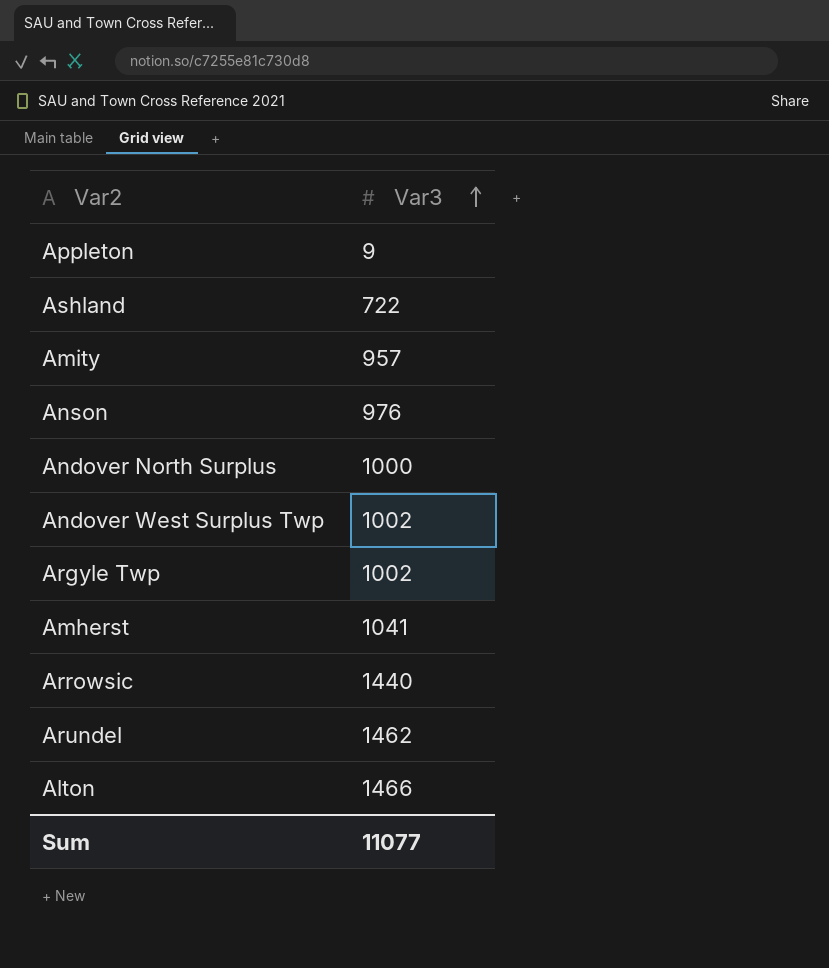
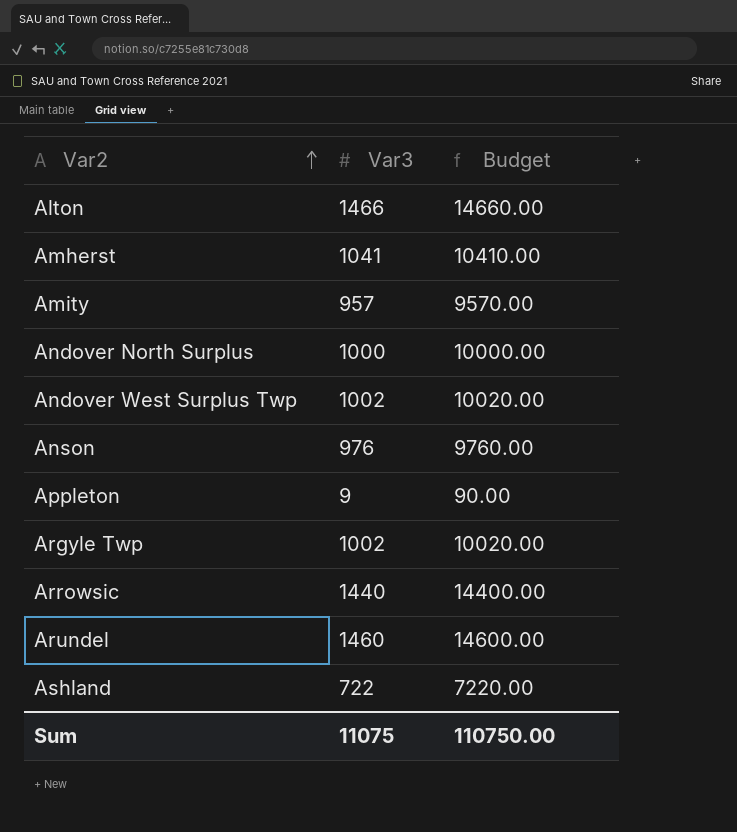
row order: Var3 ascending -> Var2 ascending
column Budget | formula: none -> [Var3] * 10
Arundel | Var3: 1462 -> 1460
Sum | Var3: 11077 -> 11075

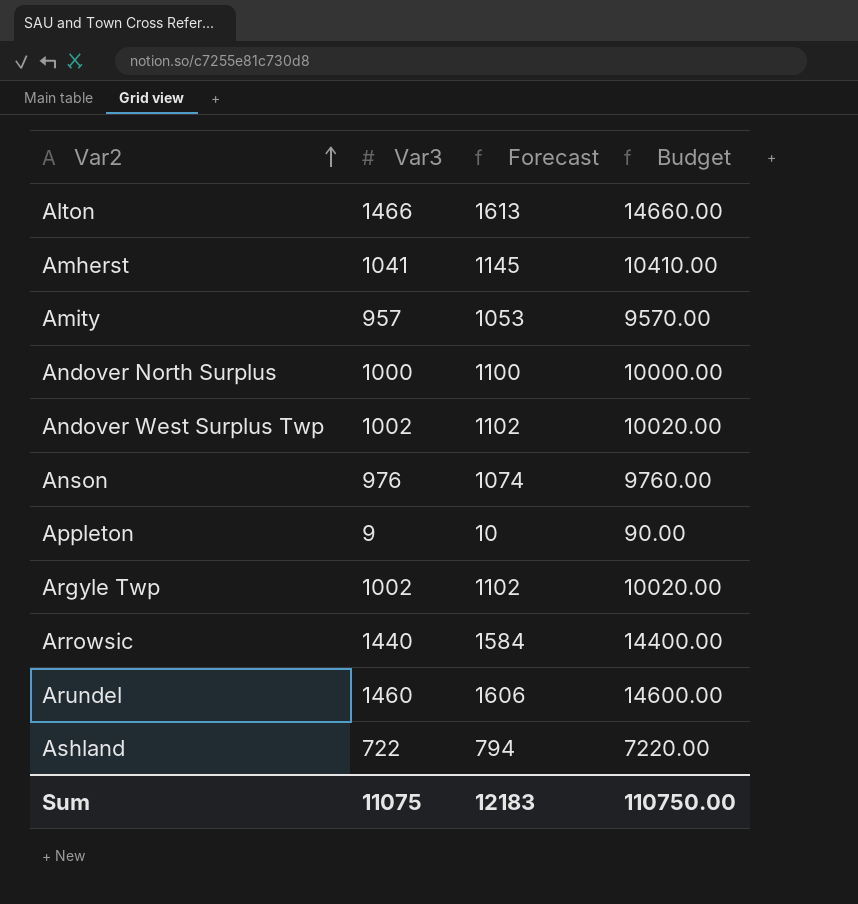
column Forecast | formula: none -> [Var3] * 1.1

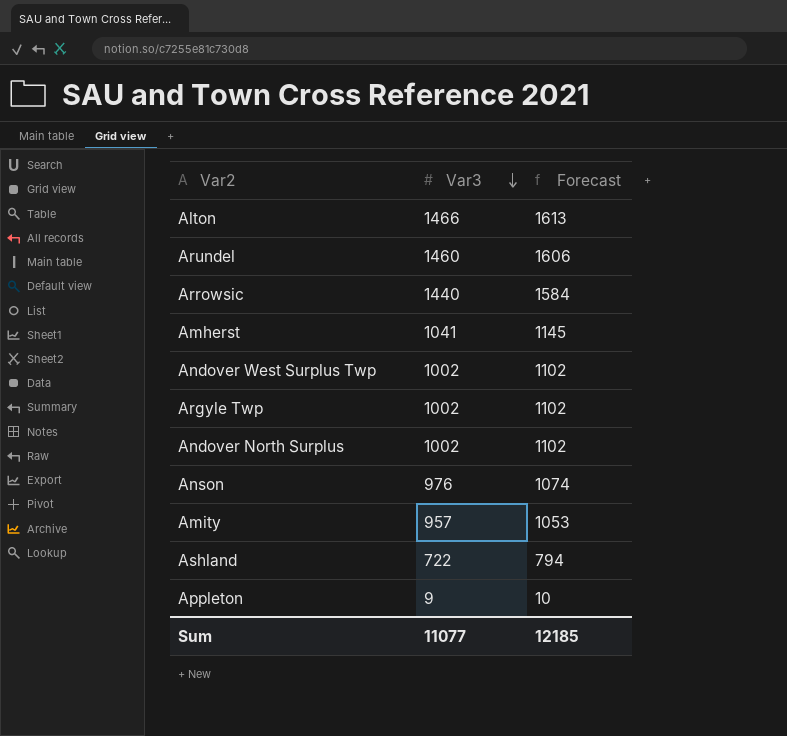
row order: Var2 ascending -> Var3 descending
column Budget | formula: [Var3] * 10 -> none
Andover North Surplus | Var3: 1000 -> 1002
Andover North Surplus | Forecast: 1100 -> 1102
Sum | Var3: 11075 -> 11077
Sum | Forecast: 12183 -> 12185

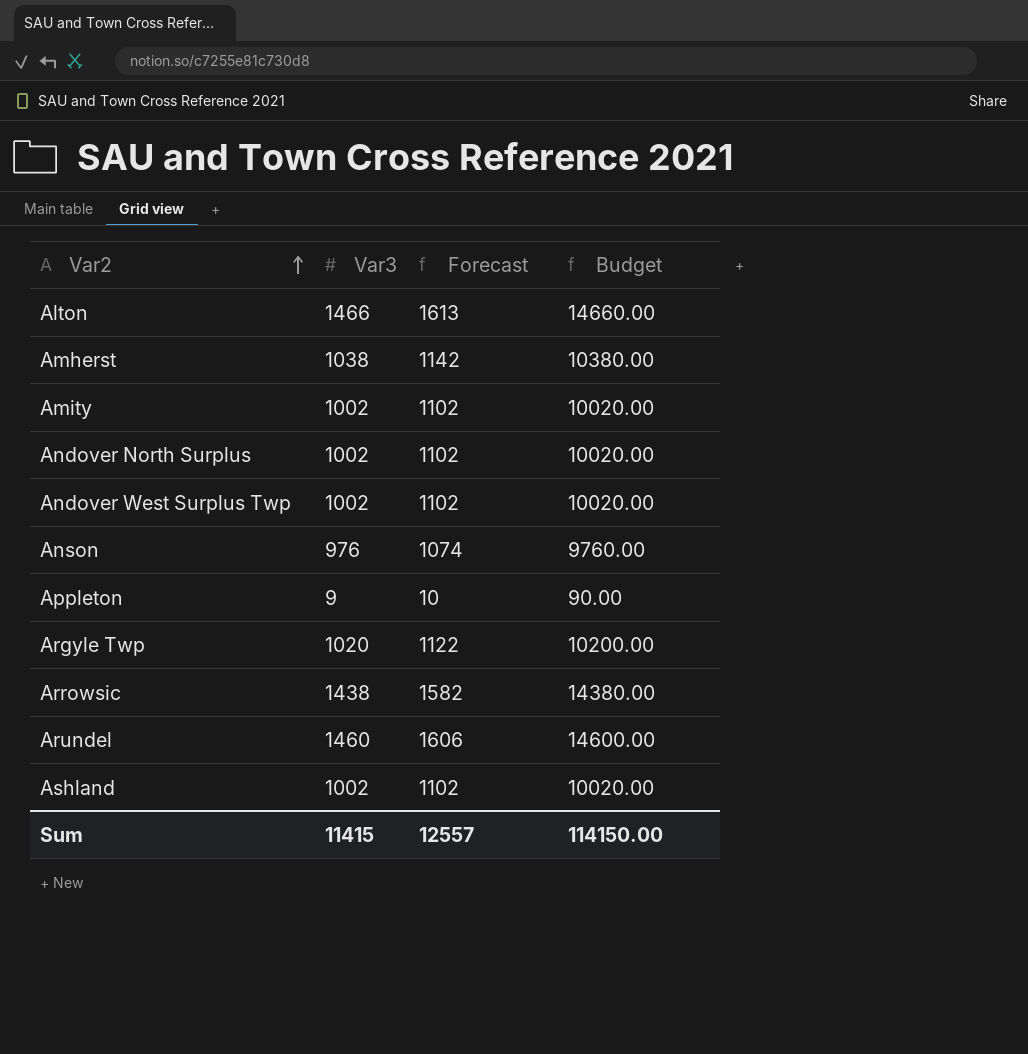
row order: Var3 descending -> Var2 ascending
column Budget | formula: none -> [Var3] * 10
Amherst | Var3: 1041 -> 1038
Amherst | Forecast: 1145 -> 1142
Amity | Var3: 957 -> 1002
Amity | Forecast: 1053 -> 1102
Argyle Twp | Var3: 1002 -> 1020
Argyle Twp | Forecast: 1102 -> 1122
Arrowsic | Var3: 1440 -> 1438
Arrowsic | Forecast: 1584 -> 1582
Ashland | Var3: 722 -> 1002
Ashland | Forecast: 794 -> 1102
Sum | Var3: 11077 -> 11415
Sum | Forecast: 12185 -> 12557

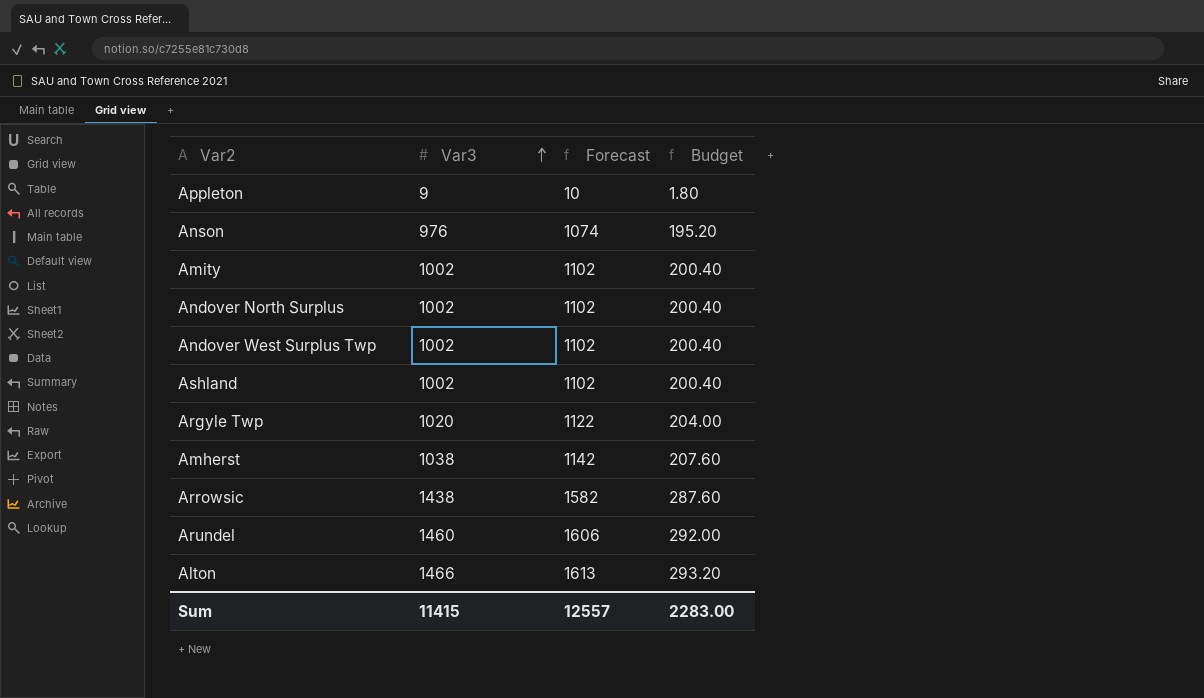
row order: Var2 ascending -> Var3 ascending
column Budget | formula: [Var3] * 10 -> [Var3] * 0.2
Sum | Budget: 114150.00 -> 2283.00

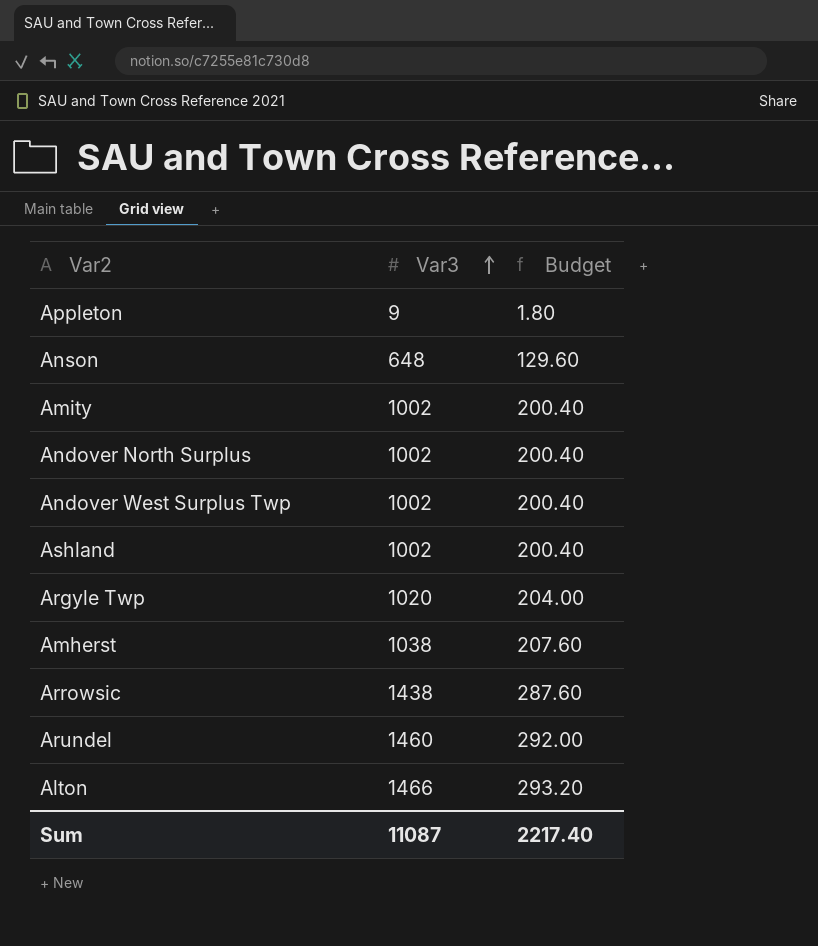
column Forecast | formula: [Var3] * 1.1 -> none
Anson | Var3: 976 -> 648
Anson | Budget: 195.20 -> 129.60
Sum | Var3: 11415 -> 11087
Sum | Budget: 2283.00 -> 2217.40

